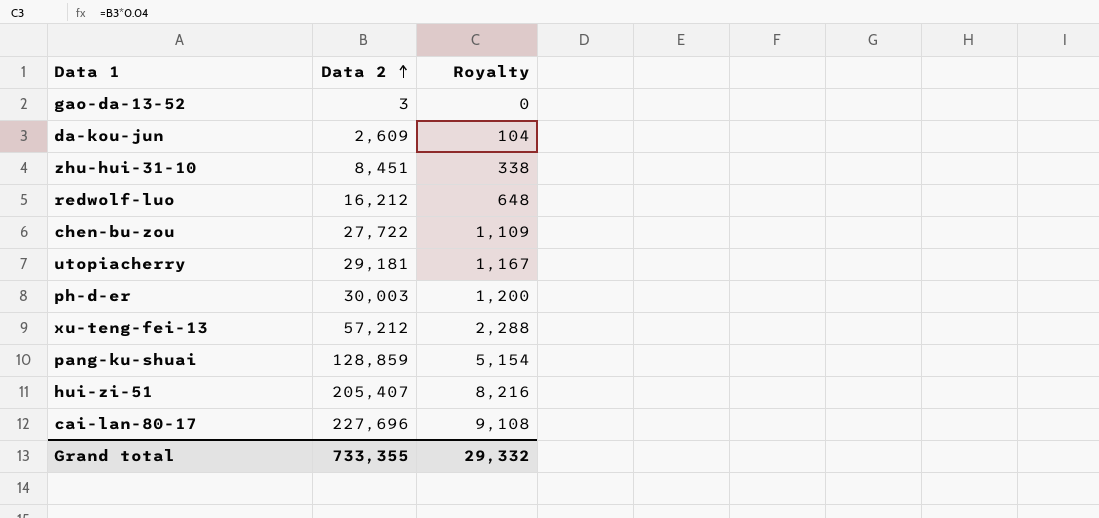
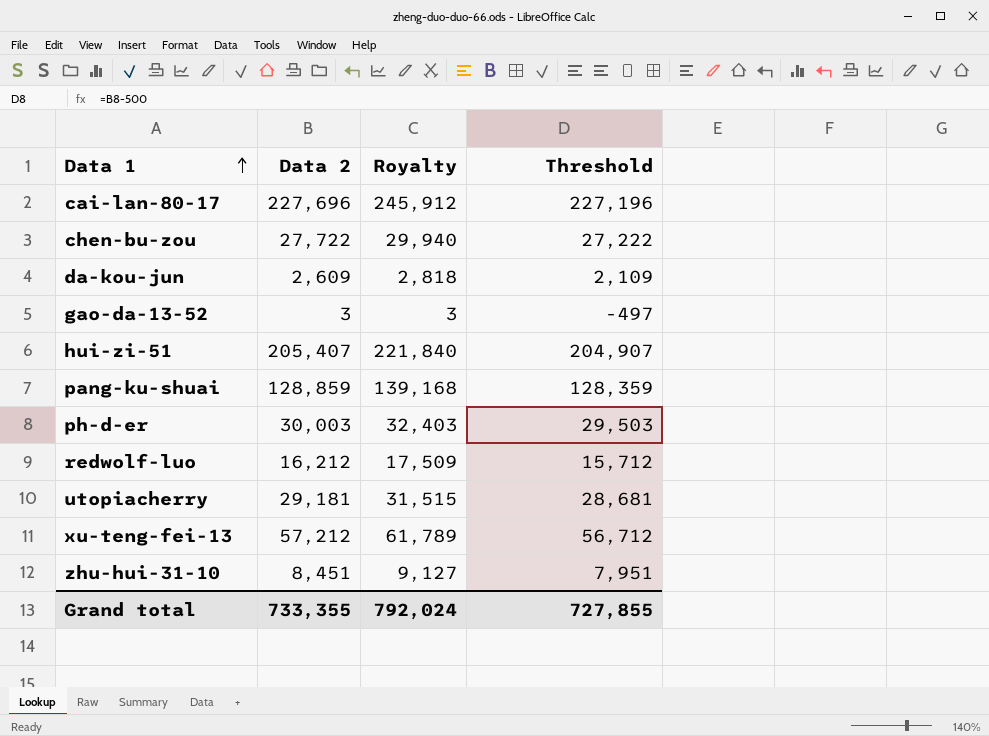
row order: Data 2 ascending -> Data 1 ascending
column Royalty | formula: [Data 2] * 0.04 -> [Data 2] * 1.08
column Threshold | formula: none -> [Data 2] - 500
Grand total | Royalty: 29,332 -> 792,024

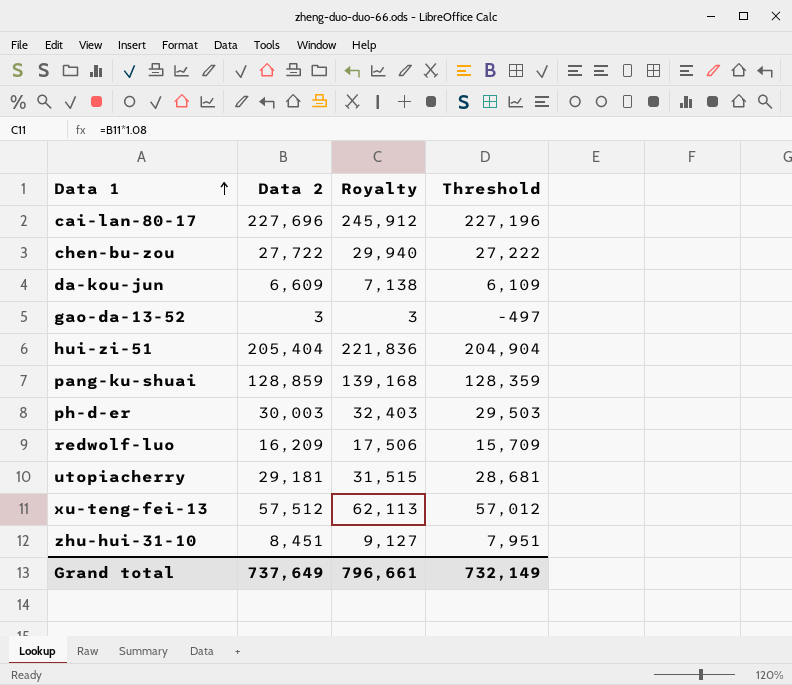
da-kou-jun | Data 2: 2,609 -> 6,609
da-kou-jun | Royalty: 2,818 -> 7,138
da-kou-jun | Threshold: 2,109 -> 6,109
hui-zi-51 | Data 2: 205,407 -> 205,404
hui-zi-51 | Royalty: 221,840 -> 221,836
hui-zi-51 | Threshold: 204,907 -> 204,904
redwolf-luo | Data 2: 16,212 -> 16,209
redwolf-luo | Royalty: 17,509 -> 17,506
redwolf-luo | Threshold: 15,712 -> 15,709
xu-teng-fei-13 | Data 2: 57,212 -> 57,512
xu-teng-fei-13 | Royalty: 61,789 -> 62,113
xu-teng-fei-13 | Threshold: 56,712 -> 57,012
Grand total | Data 2: 733,355 -> 737,649
Grand total | Royalty: 792,024 -> 796,661
Grand total | Threshold: 727,855 -> 732,149

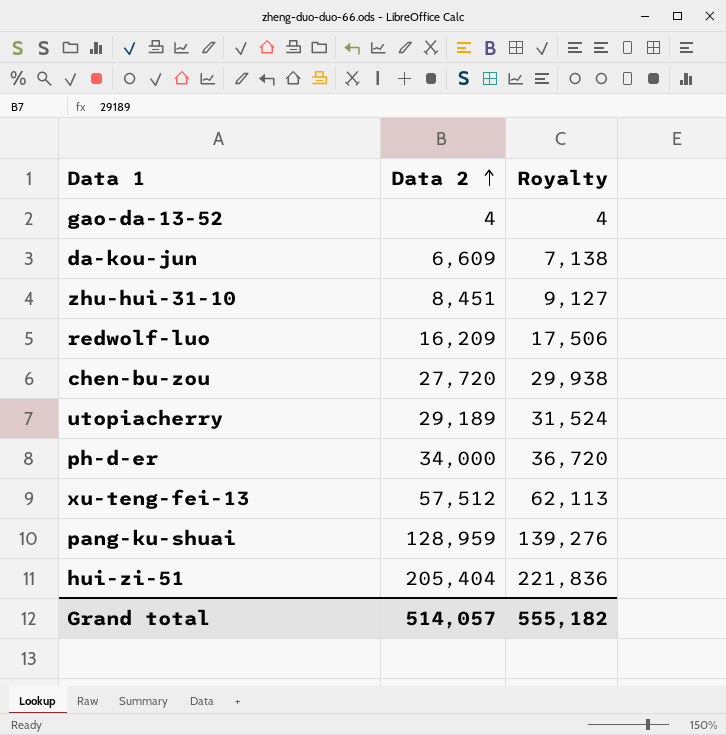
row order: Data 1 ascending -> Data 2 ascending
column Threshold | formula: [Data 2] - 500 -> none
row cai-lan-80-17: 227,696 | 245,912 | 227,196 -> none
gao-da-13-52 | Data 2: 3 -> 4
gao-da-13-52 | Royalty: 3 -> 4
chen-bu-zou | Data 2: 27,722 -> 27,720
chen-bu-zou | Royalty: 29,940 -> 29,938
utopiacherry | Data 2: 29,181 -> 29,189
utopiacherry | Royalty: 31,515 -> 31,524
ph-d-er | Data 2: 30,003 -> 34,000
ph-d-er | Royalty: 32,403 -> 36,720
pang-ku-shuai | Data 2: 128,859 -> 128,959
pang-ku-shuai | Royalty: 139,168 -> 139,276
Grand total | Data 2: 737,649 -> 514,057
Grand total | Royalty: 796,661 -> 555,182

